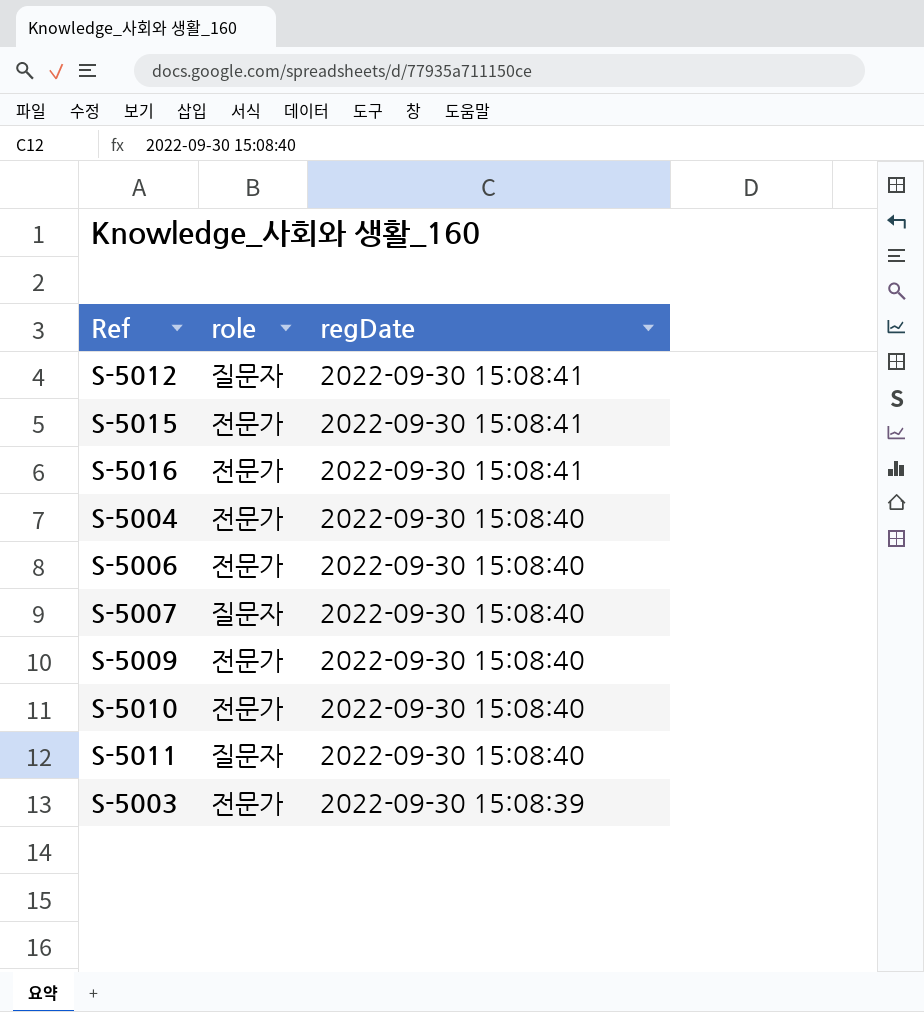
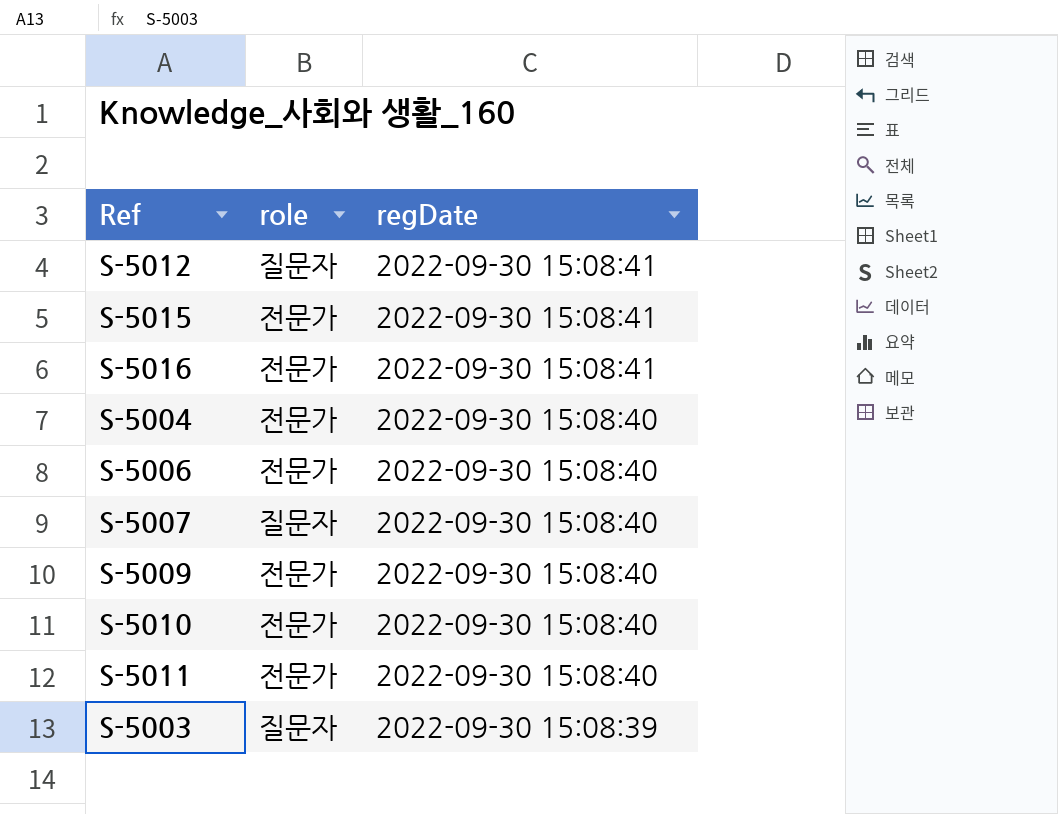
S-5011 | role: 질문자 -> 전문가
S-5003 | role: 전문가 -> 질문자

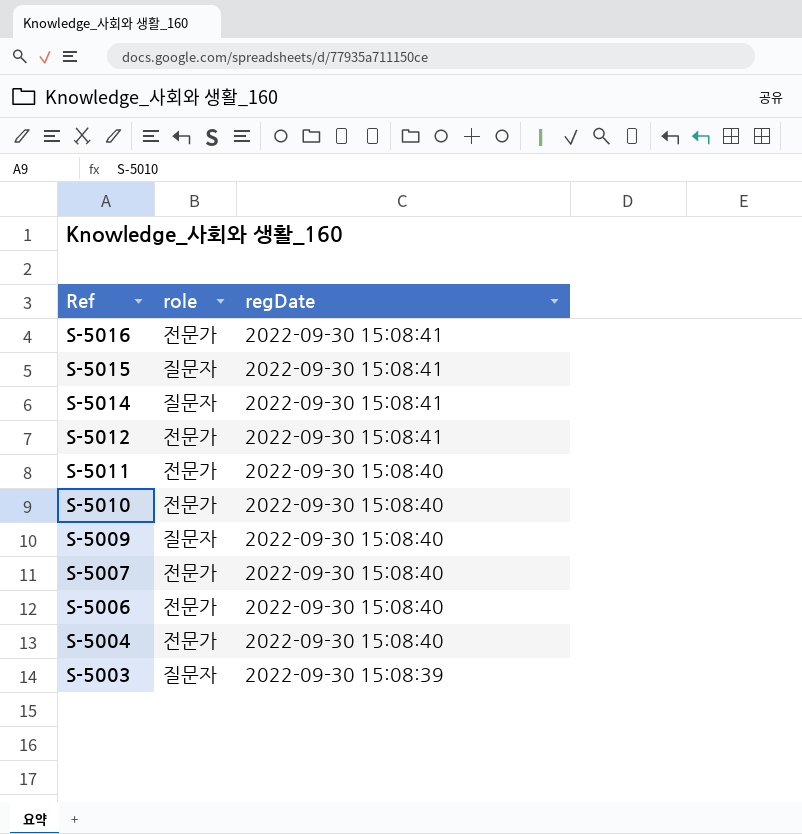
row order: regDate descending -> Ref descending
S-5015 | role: 전문가 -> 질문자
row S-5014: none -> 질문자 | 2022-09-30 15:08:41
S-5012 | role: 질문자 -> 전문가
S-5009 | role: 전문가 -> 질문자
S-5007 | role: 질문자 -> 전문가

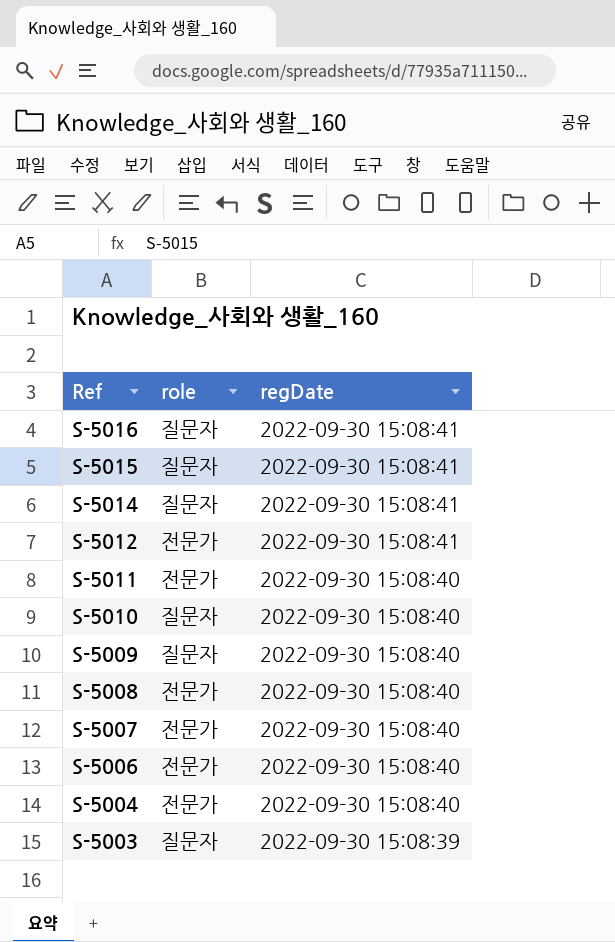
S-5016 | role: 전문가 -> 질문자
S-5010 | role: 전문가 -> 질문자
row S-5008: none -> 전문가 | 2022-09-30 15:08:40

